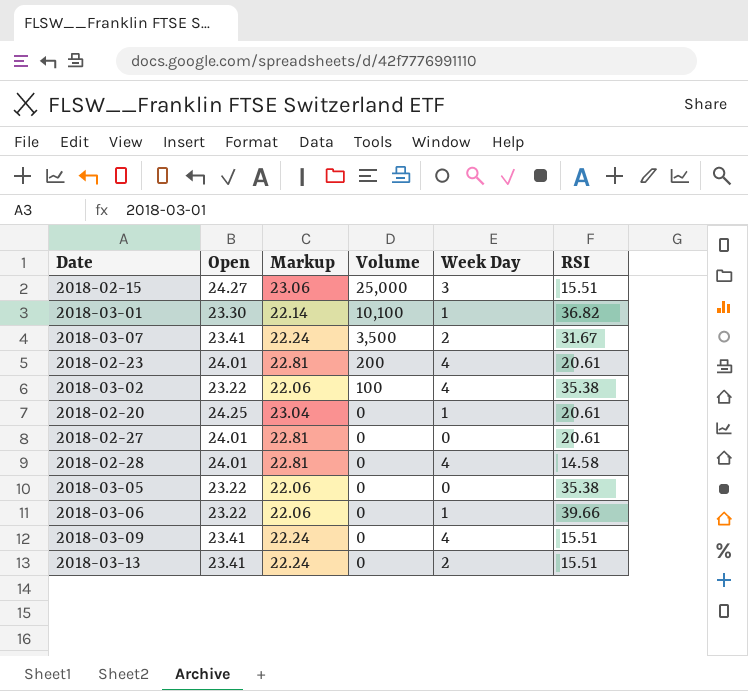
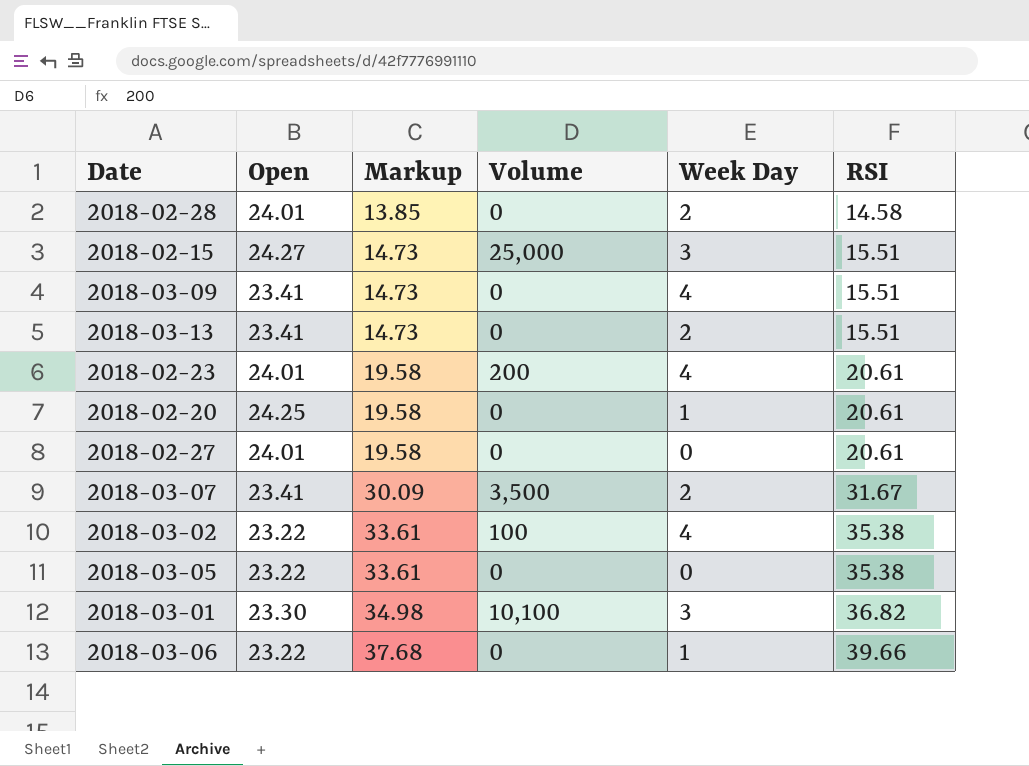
row order: Volume descending -> Markup ascending
column Markup | formula: [Open] * 0.95 -> [RSI] * 0.95
2018-02-28 | Week Day: 4 -> 2
2018-03-01 | Week Day: 1 -> 3

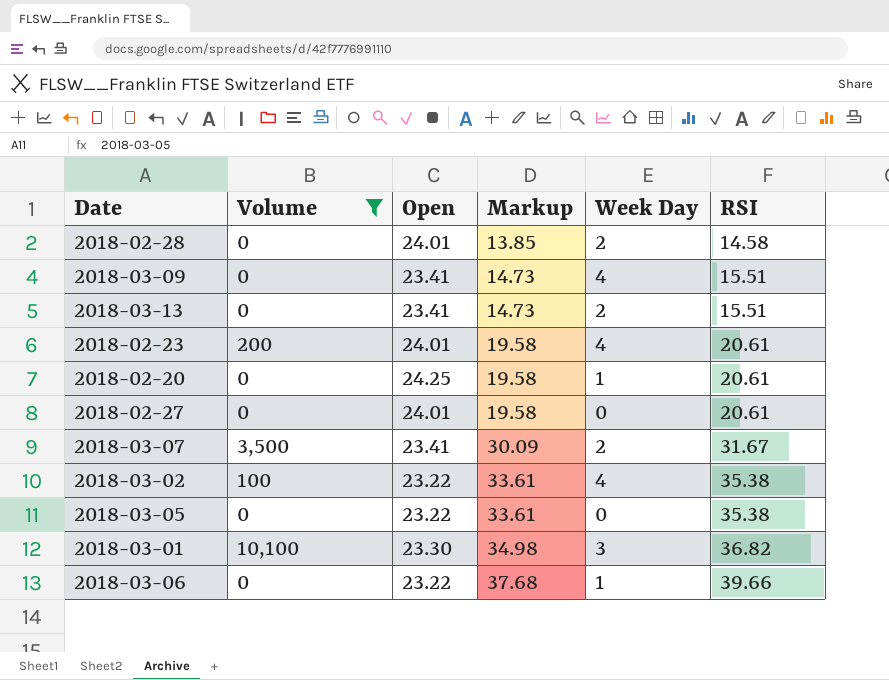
filter: none -> Volume != 25,000
column Volume | position: 4 -> 2

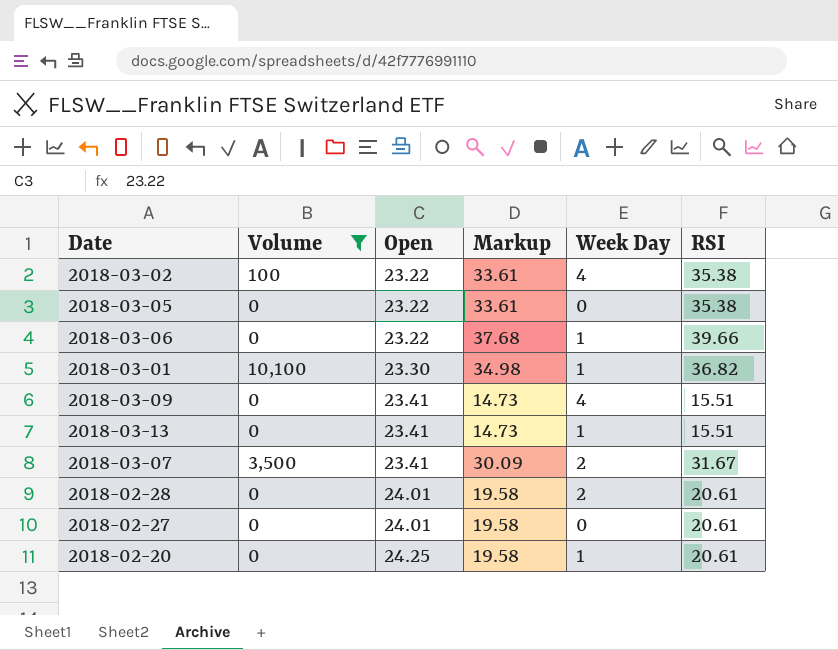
row order: Markup ascending -> Open ascending
row 2018-02-23: 200 | 24.01 | 19.58 | 4 | 20.61 -> none
2018-03-01 | Week Day: 3 -> 1
2018-03-13 | Week Day: 2 -> 1
2018-02-28 | Markup: 13.85 -> 19.58
2018-02-28 | RSI: 14.58 -> 20.61

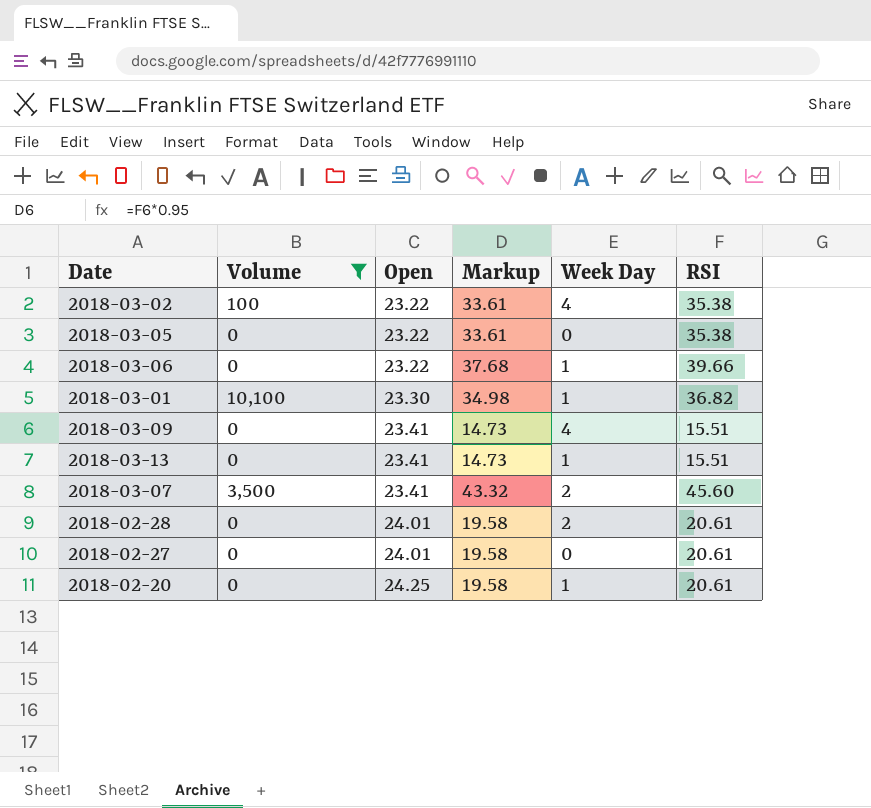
2018-03-07 | Markup: 30.09 -> 43.32
2018-03-07 | RSI: 31.67 -> 45.60

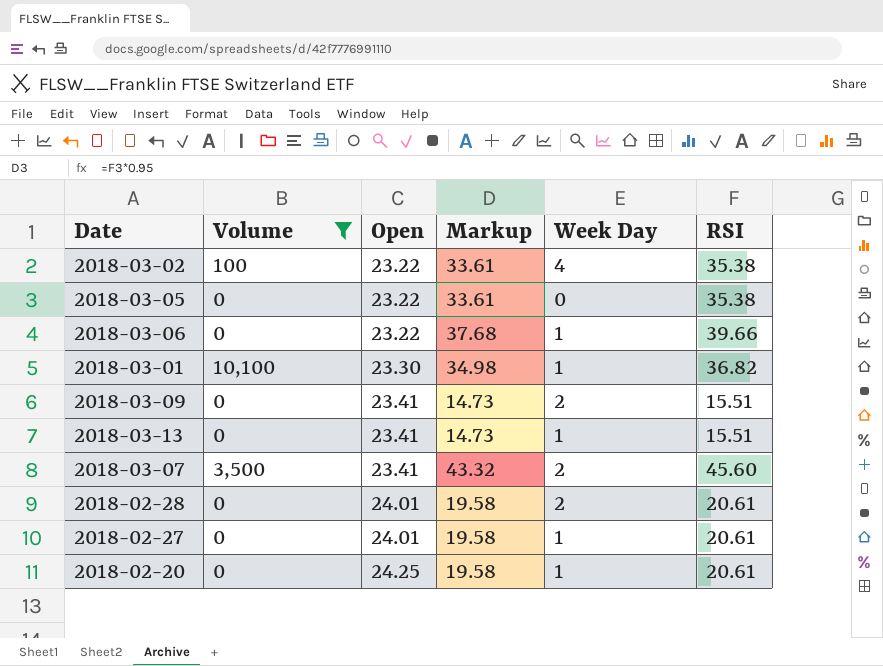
2018-03-09 | Week Day: 4 -> 2
2018-02-27 | Week Day: 0 -> 1

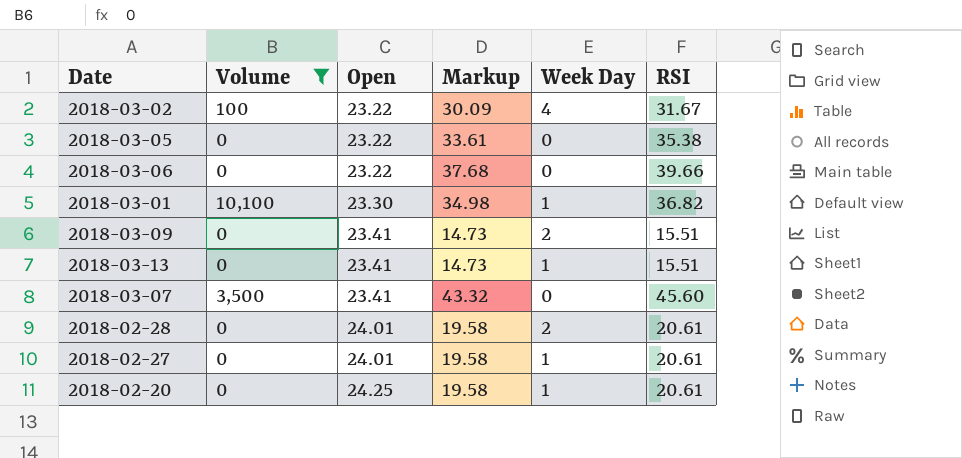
2018-03-02 | Markup: 33.61 -> 30.09
2018-03-02 | RSI: 35.38 -> 31.67
2018-03-06 | Week Day: 1 -> 0
2018-03-07 | Week Day: 2 -> 0

